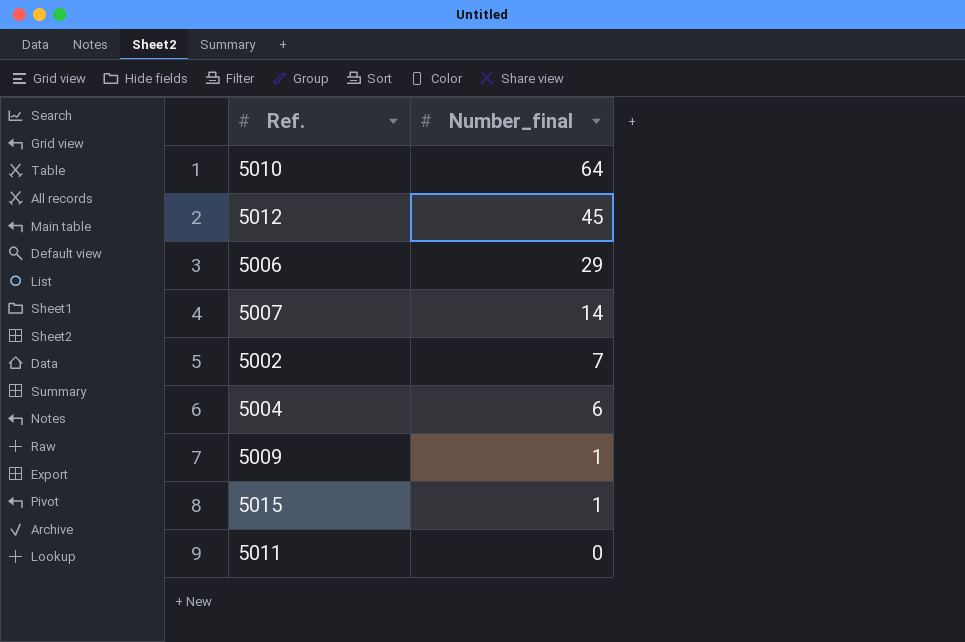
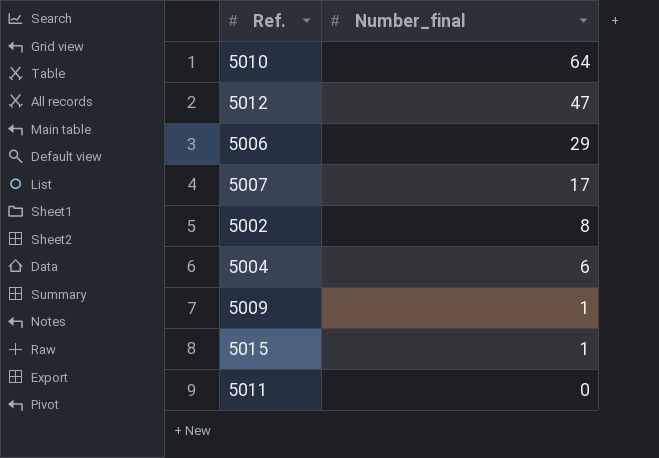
5012 | Number_final: 45 -> 47
5007 | Number_final: 14 -> 17
5002 | Number_final: 7 -> 8

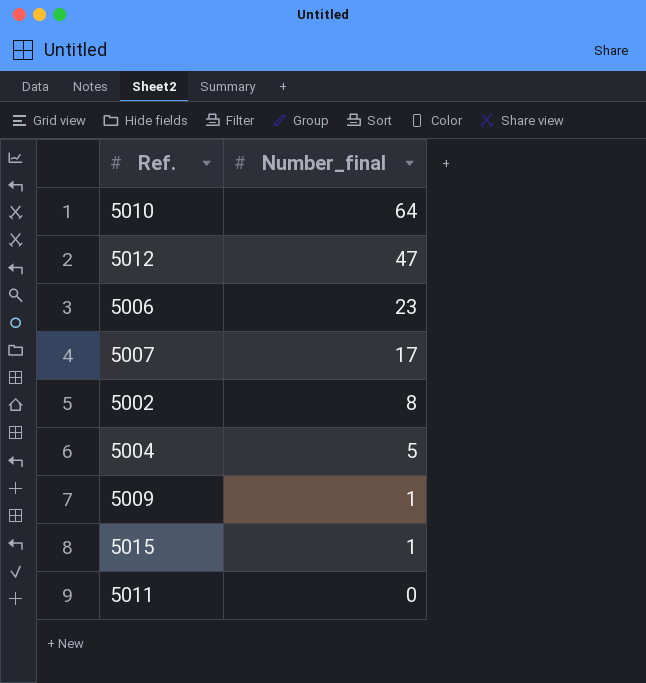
5006 | Number_final: 29 -> 23
5004 | Number_final: 6 -> 5

